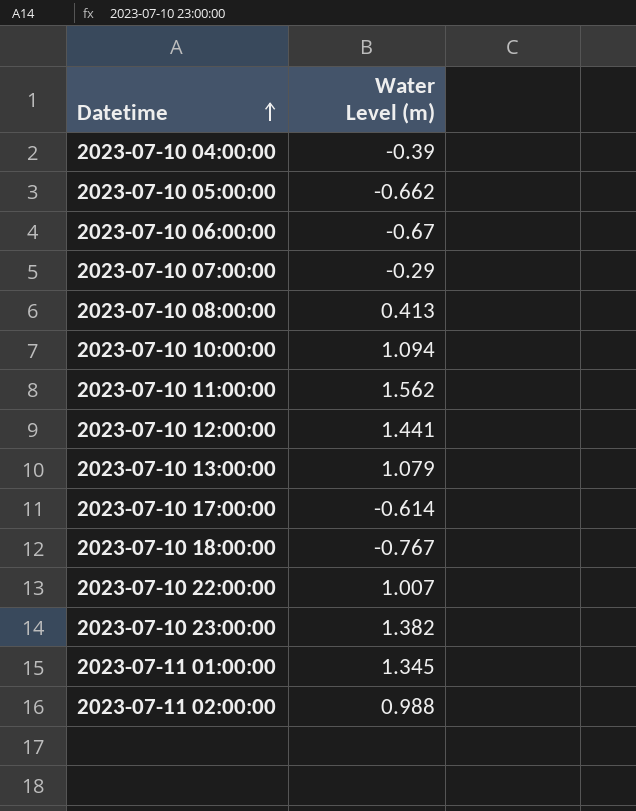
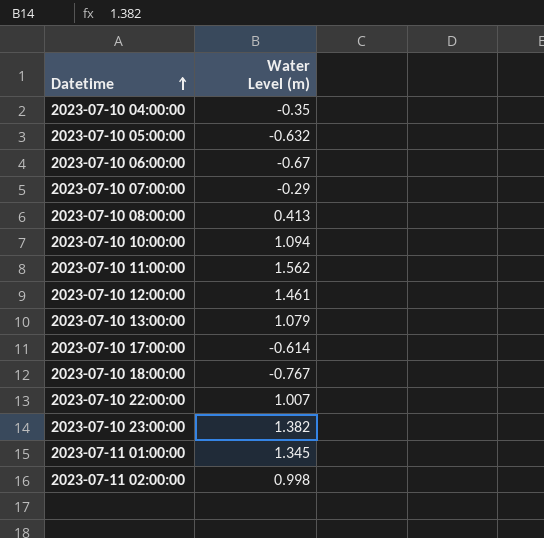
2023-07-10 04:00:00 | Water Level (m): -0.39 -> -0.35
2023-07-10 05:00:00 | Water Level (m): -0.662 -> -0.632
2023-07-10 12:00:00 | Water Level (m): 1.441 -> 1.461
2023-07-11 02:00:00 | Water Level (m): 0.988 -> 0.998

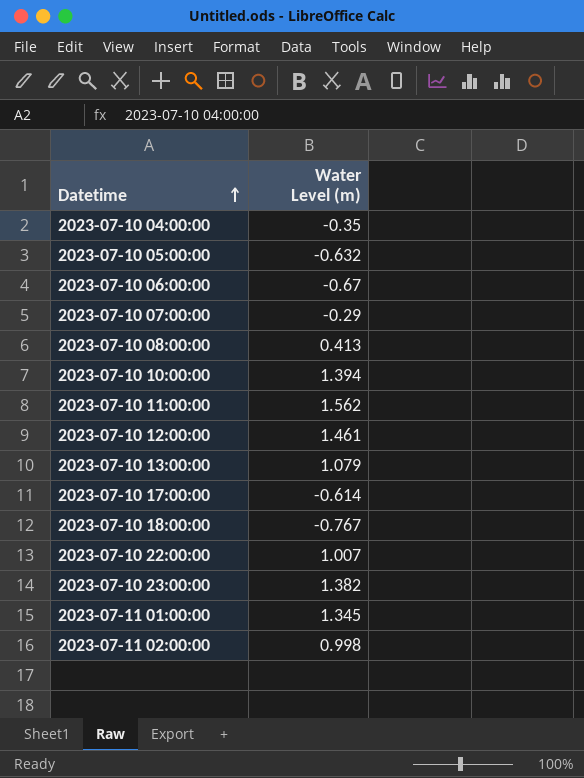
2023-07-10 10:00:00 | Water Level (m): 1.094 -> 1.394

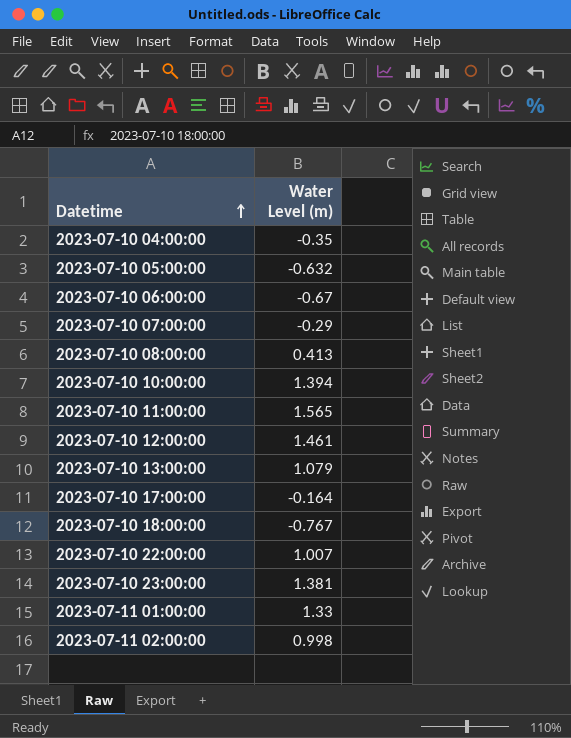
2023-07-10 11:00:00 | Water Level (m): 1.562 -> 1.565
2023-07-10 17:00:00 | Water Level (m): -0.614 -> -0.164
2023-07-10 23:00:00 | Water Level (m): 1.382 -> 1.381
2023-07-11 01:00:00 | Water Level (m): 1.345 -> 1.33

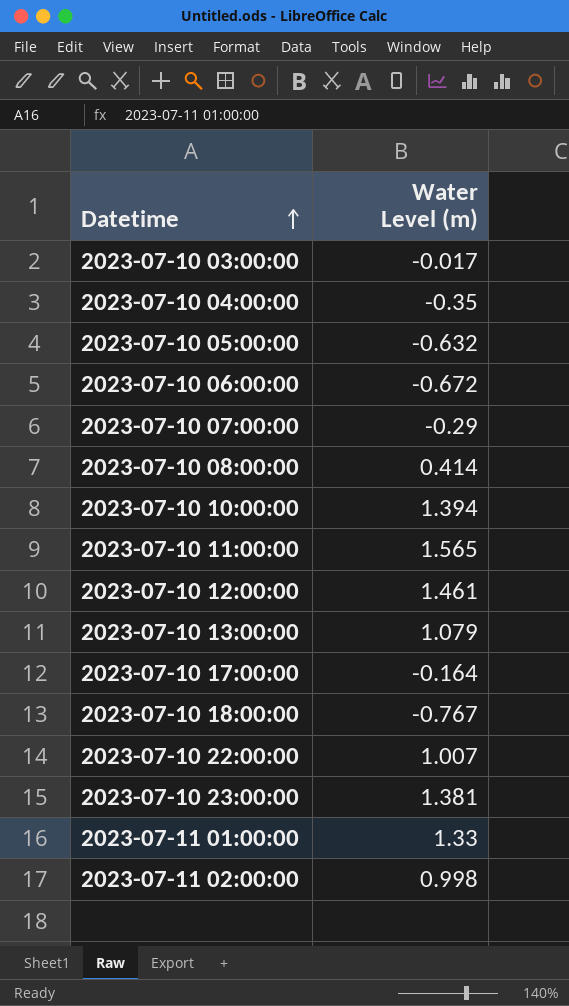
row 2023-07-10 03:00:00: none -> -0.017
2023-07-10 06:00:00 | Water Level (m): -0.67 -> -0.672
2023-07-10 08:00:00 | Water Level (m): 0.413 -> 0.414

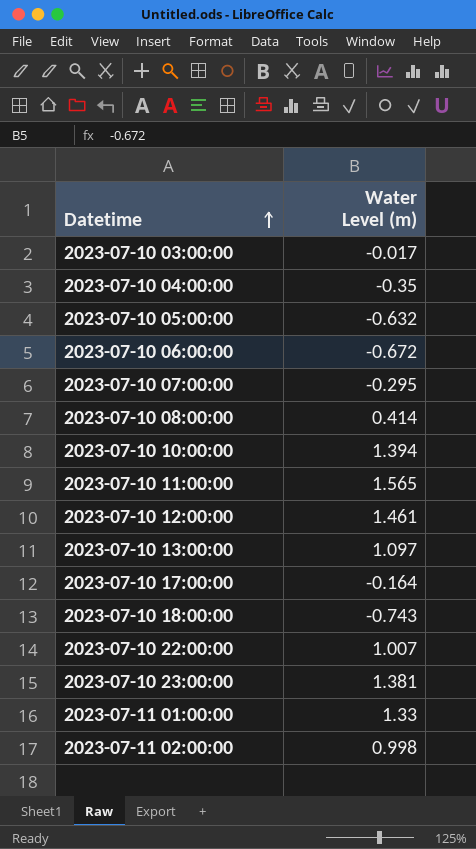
2023-07-10 07:00:00 | Water Level (m): -0.29 -> -0.295
2023-07-10 13:00:00 | Water Level (m): 1.079 -> 1.097
2023-07-10 18:00:00 | Water Level (m): -0.767 -> -0.743

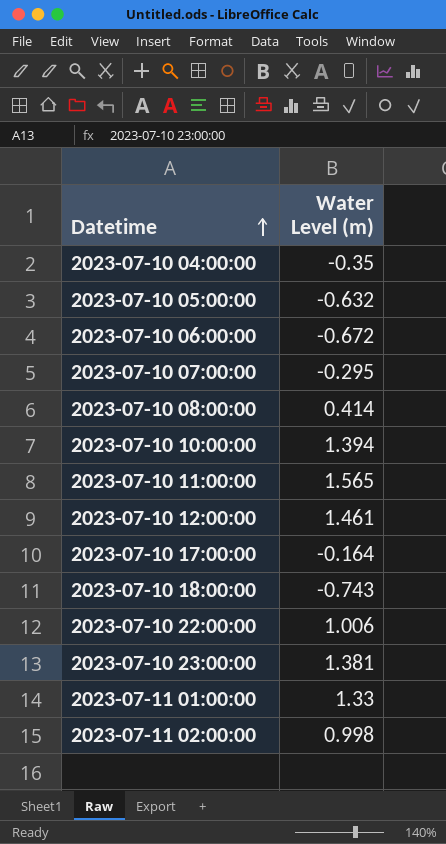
row 2023-07-10 03:00:00: -0.017 -> none
row 2023-07-10 13:00:00: 1.097 -> none
2023-07-10 22:00:00 | Water Level (m): 1.007 -> 1.006

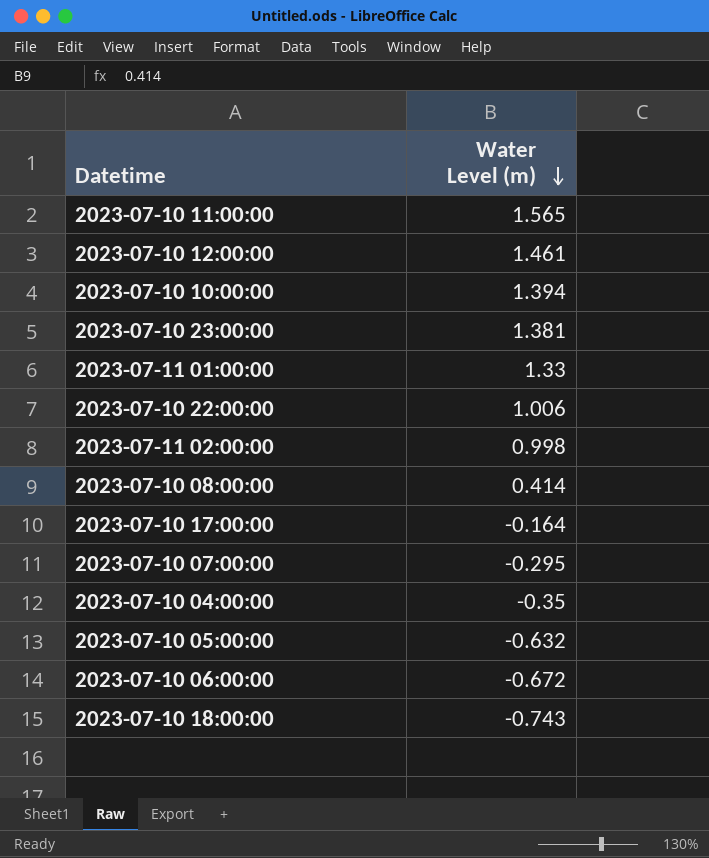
row order: Datetime ascending -> Water Level (m) descending

